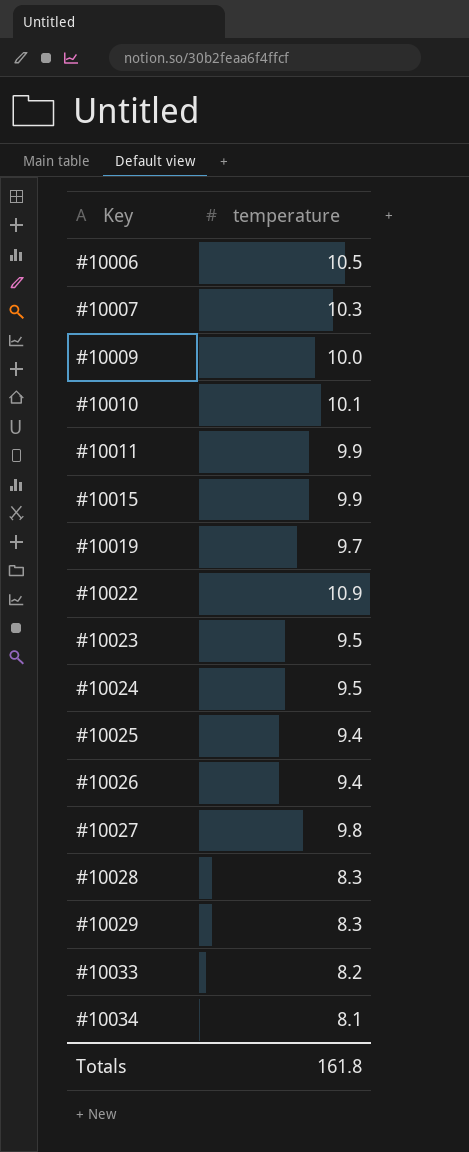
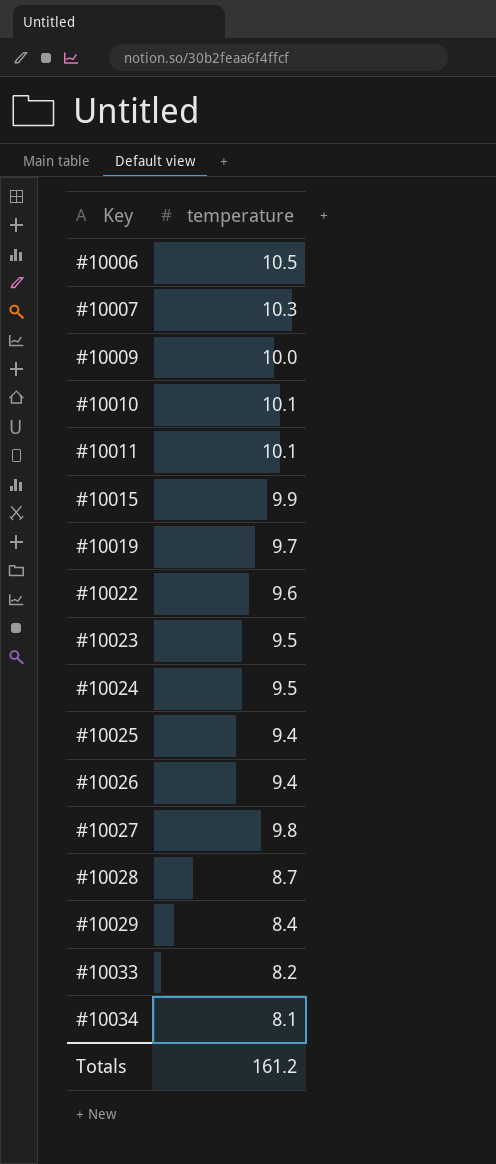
#10011 | temperature: 9.9 -> 10.1
#10022 | temperature: 10.9 -> 9.6
#10028 | temperature: 8.3 -> 8.7
#10029 | temperature: 8.3 -> 8.4
Totals | temperature: 161.8 -> 161.2

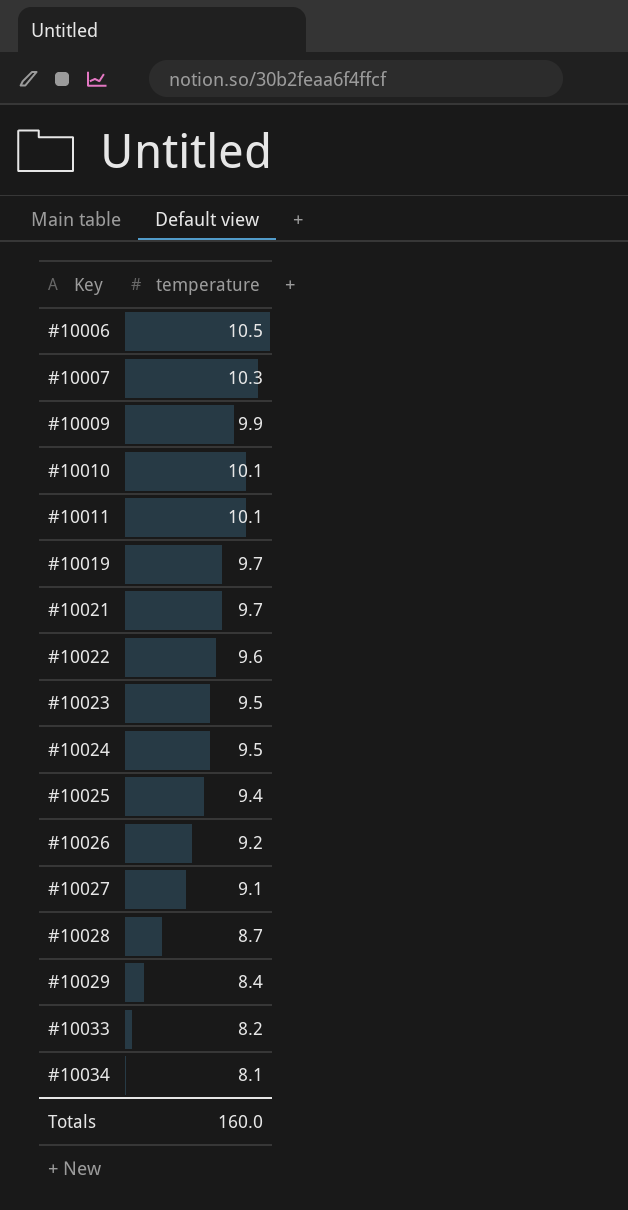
row #10015: 9.9 -> none
#10009 | temperature: 10.0 -> 9.9
row #10021: none -> 9.7
#10026 | temperature: 9.4 -> 9.2
#10027 | temperature: 9.8 -> 9.1
Totals | temperature: 161.2 -> 160.0

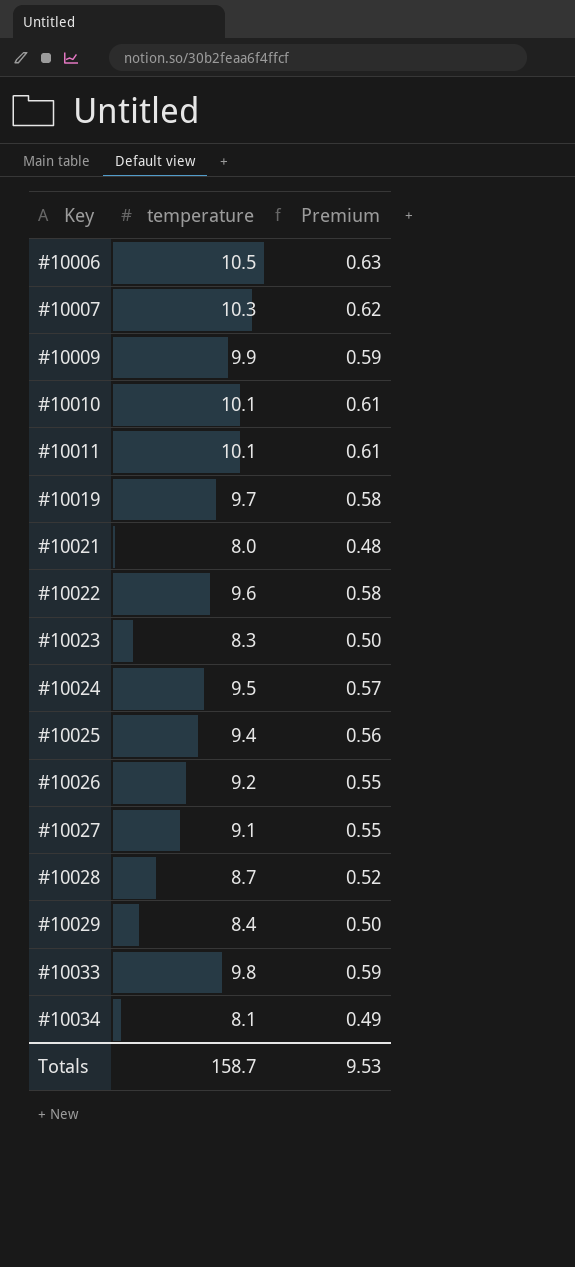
column Premium | formula: none -> [temperature] * 0.06
#10021 | temperature: 9.7 -> 8.0
#10023 | temperature: 9.5 -> 8.3
#10033 | temperature: 8.2 -> 9.8
Totals | temperature: 160.0 -> 158.7

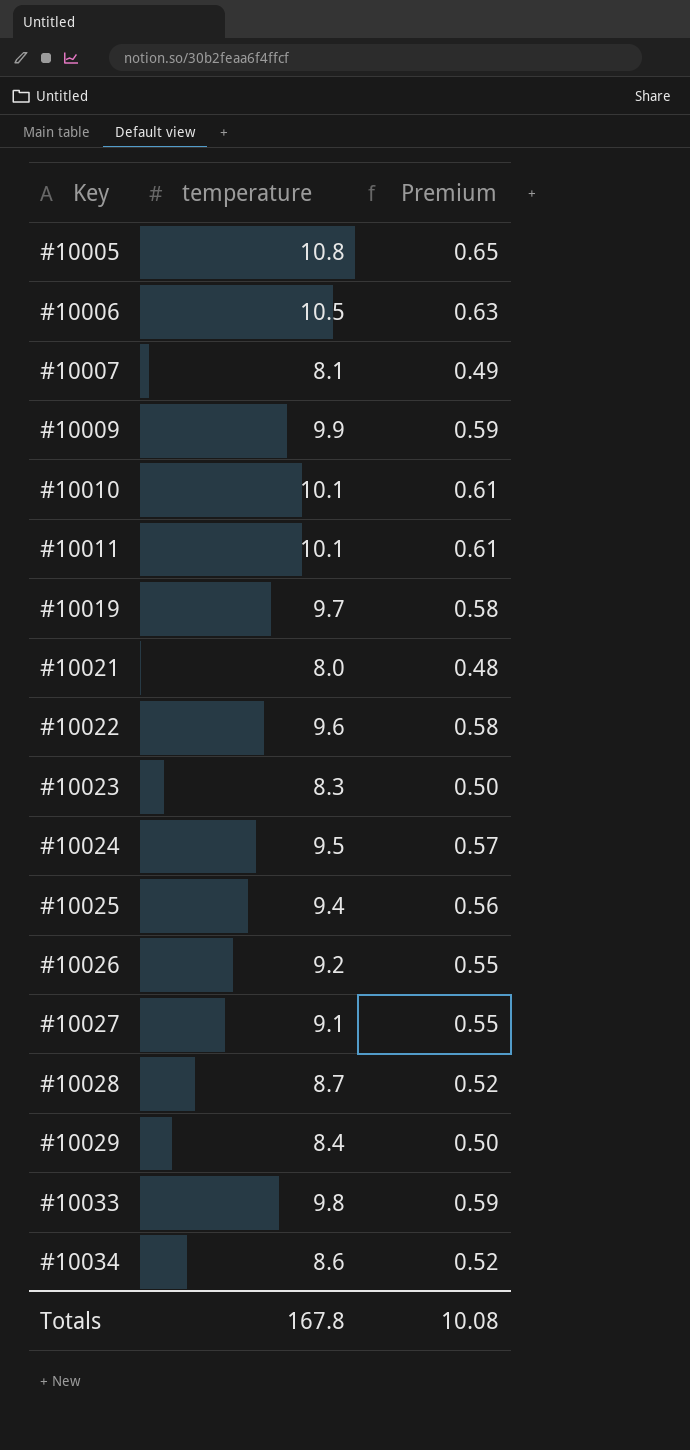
row #10005: none -> 10.8 | 0.65
#10007 | temperature: 10.3 -> 8.1
#10007 | Premium: 0.62 -> 0.49
#10034 | temperature: 8.1 -> 8.6
#10034 | Premium: 0.49 -> 0.52
Totals | temperature: 158.7 -> 167.8
Totals | Premium: 9.53 -> 10.08

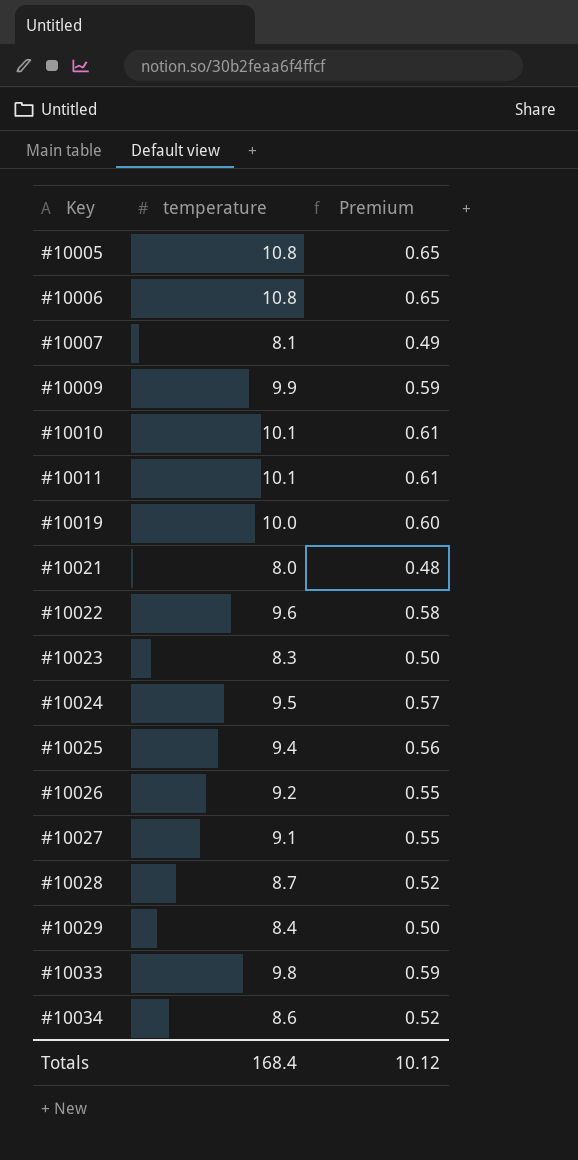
#10006 | temperature: 10.5 -> 10.8
#10006 | Premium: 0.63 -> 0.65
#10019 | temperature: 9.7 -> 10.0
#10019 | Premium: 0.58 -> 0.60
Totals | temperature: 167.8 -> 168.4
Totals | Premium: 10.08 -> 10.12

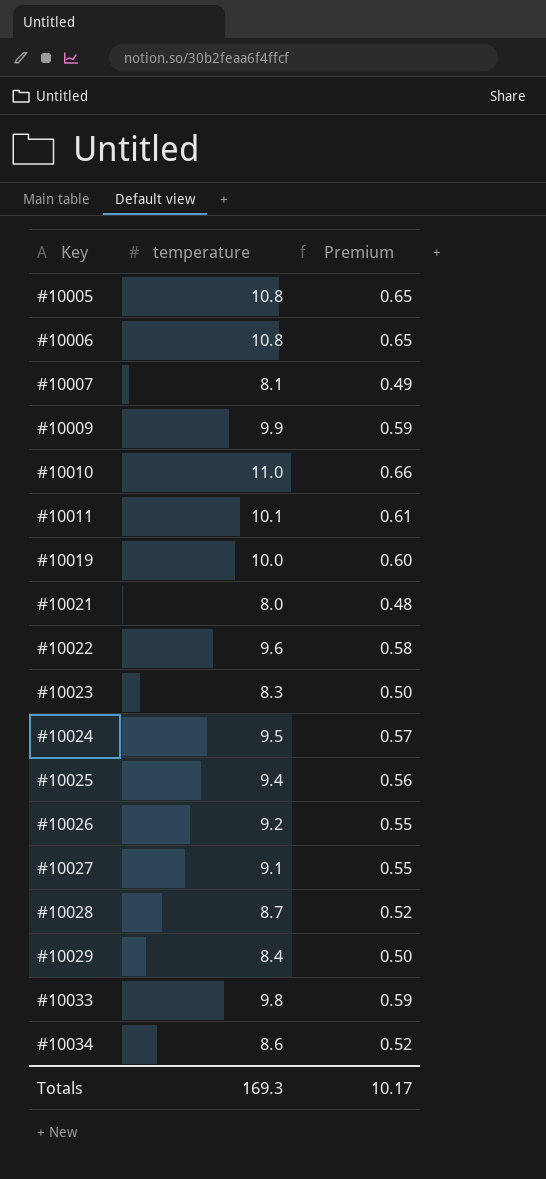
#10010 | temperature: 10.1 -> 11.0
#10010 | Premium: 0.61 -> 0.66
Totals | temperature: 168.4 -> 169.3
Totals | Premium: 10.12 -> 10.17

